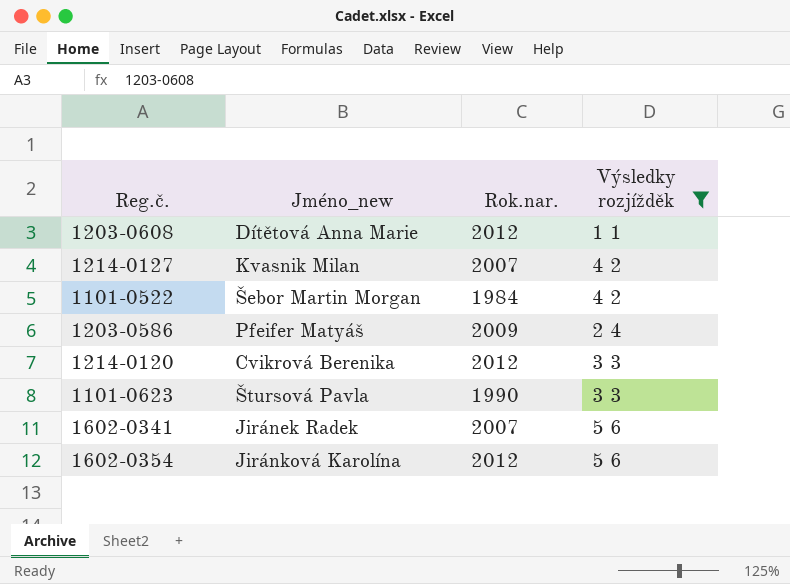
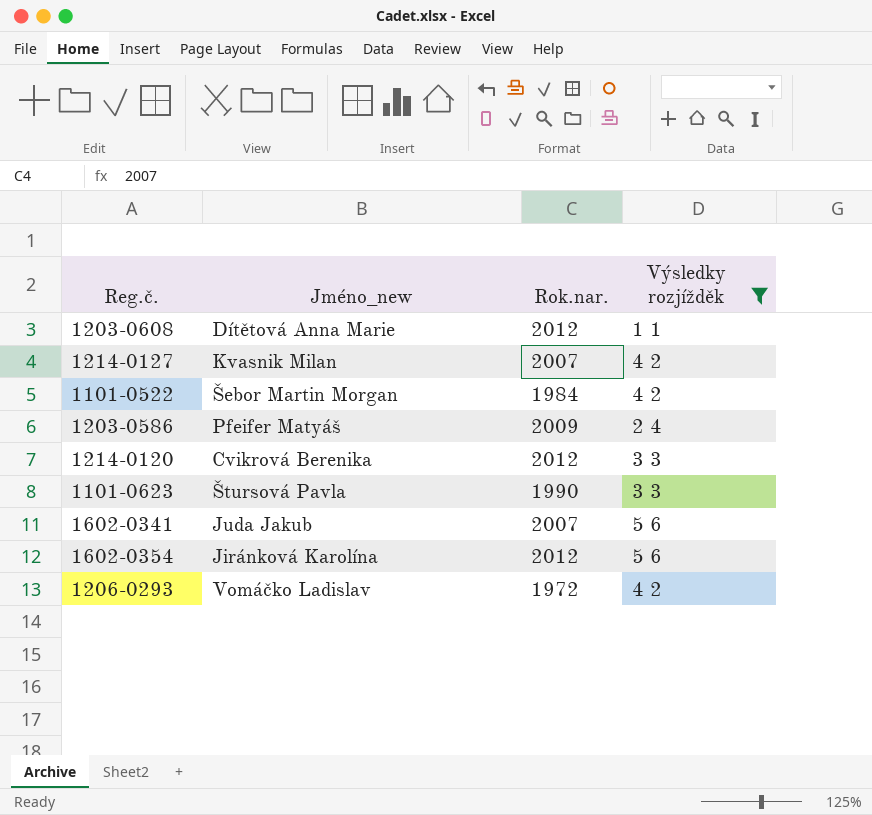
1602-0341 | Jméno_new: Jiránek Radek -> Juda Jakub
row 1206-0293: none -> Vomáčko Ladislav | 1972 | 4 2

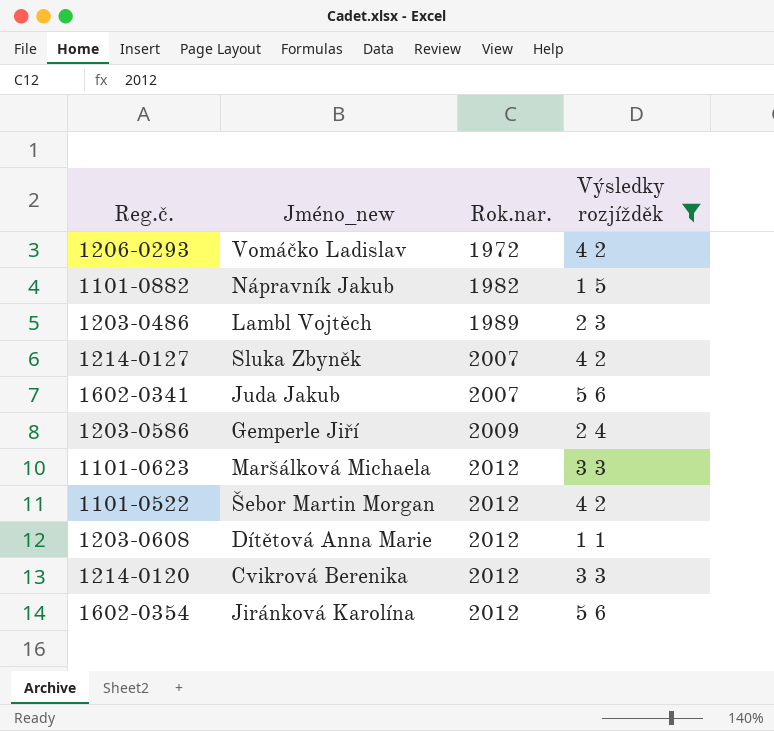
row order: none -> Rok.nar. ascending
row 1101-0882: none -> Nápravník Jakub | 1982 | 1 5
row 1203-0486: none -> Lambl Vojtěch | 1989 | 2 3
1214-0127 | Jméno_new: Kvasnik Milan -> Sluka Zbyněk
1203-0586 | Jméno_new: Pfeifer Matyáš -> Gemperle Jiří
1101-0623 | Jméno_new: Štursová Pavla -> Maršálková Michaela
1101-0623 | Rok.nar.: 1990 -> 2012
1101-0522 | Rok.nar.: 1984 -> 2012

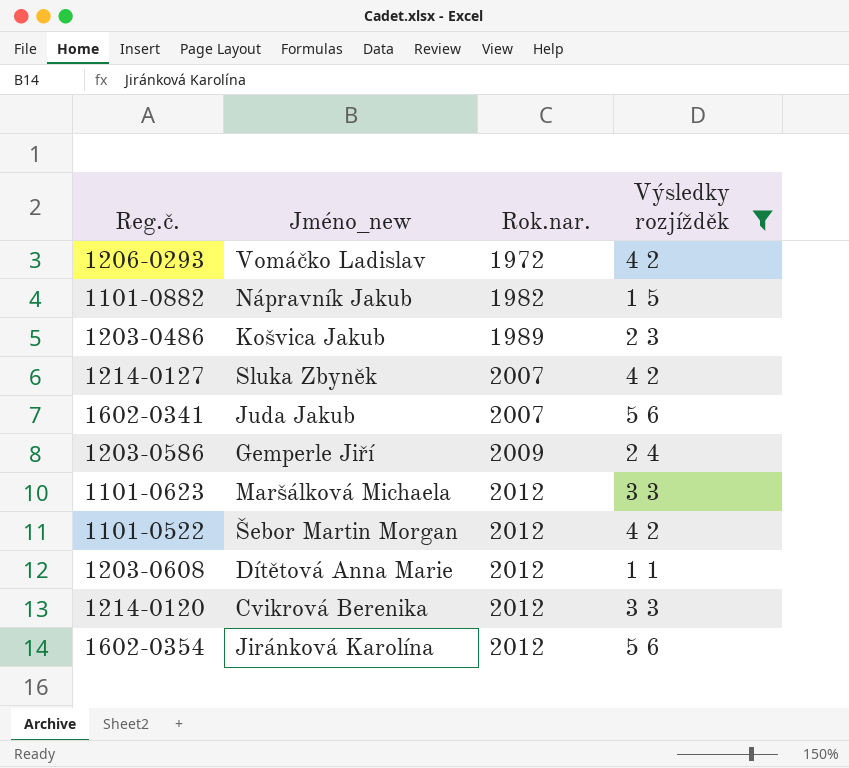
1203-0486 | Jméno_new: Lambl Vojtěch -> Košvica Jakub

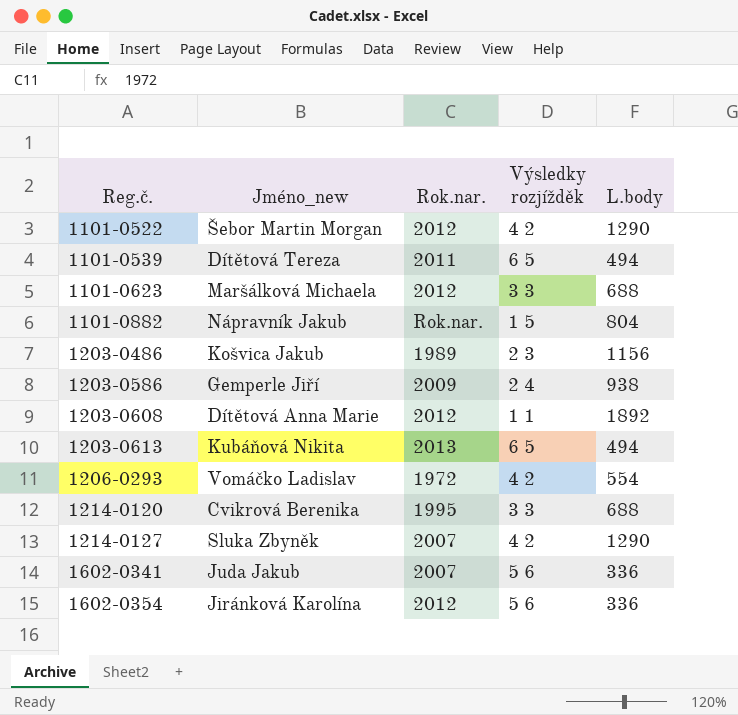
filter: Výsledky rozjížděk != 6 5 -> none
row order: Rok.nar. ascending -> Reg.č. ascending
column L.body | position: none -> 5
1101-0882 | Rok.nar.: 1982 -> Rok.nar.
1214-0120 | Rok.nar.: 2012 -> 1995

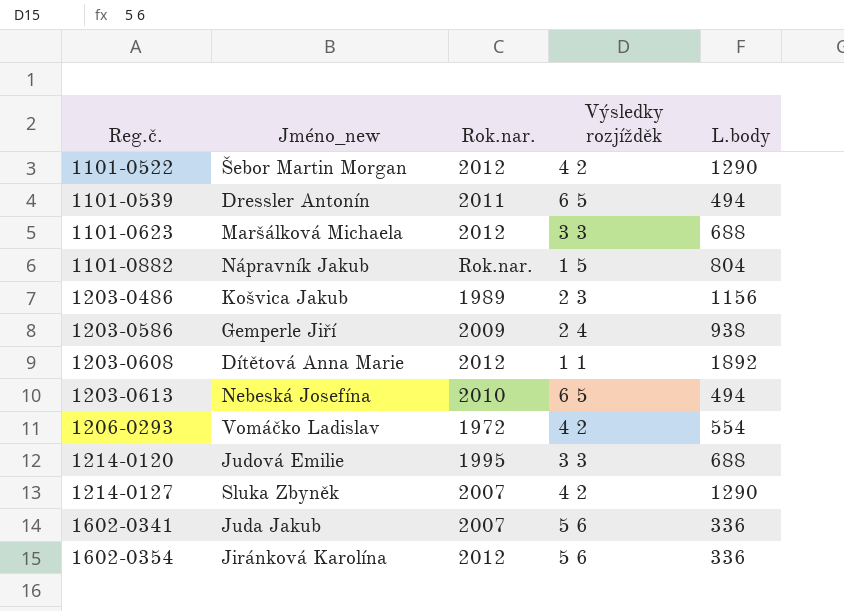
1101-0539 | Jméno_new: Dítětová Tereza -> Dressler Antonín
1203-0613 | Jméno_new: Kubáňová Nikita -> Nebeská Josefína
1203-0613 | Rok.nar.: 2013 -> 2010
1214-0120 | Jméno_new: Cvikrová Berenika -> Judová Emilie

